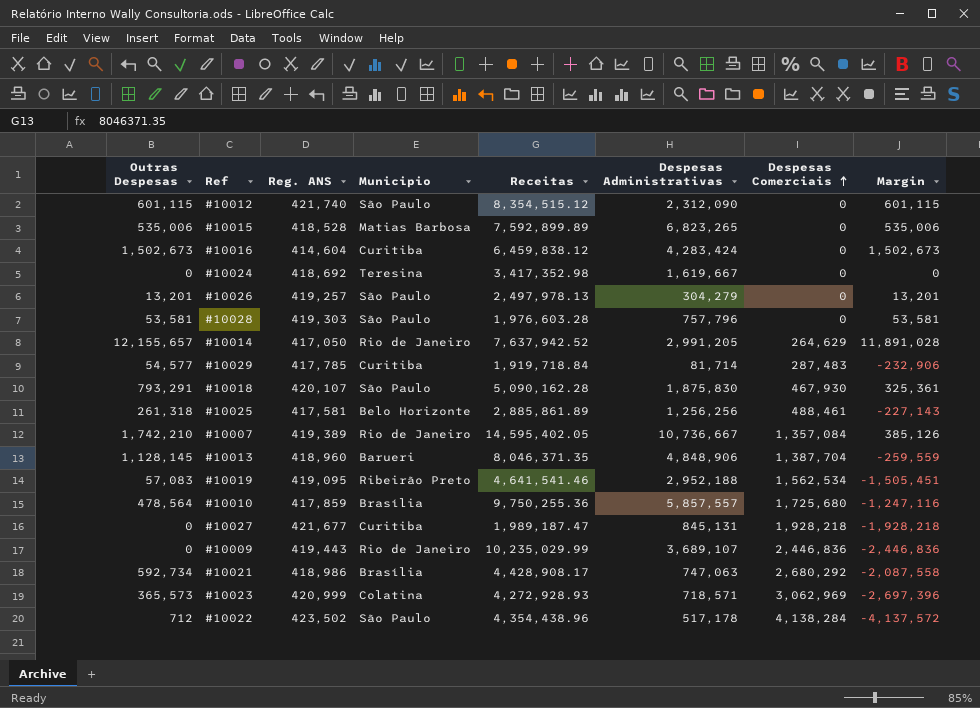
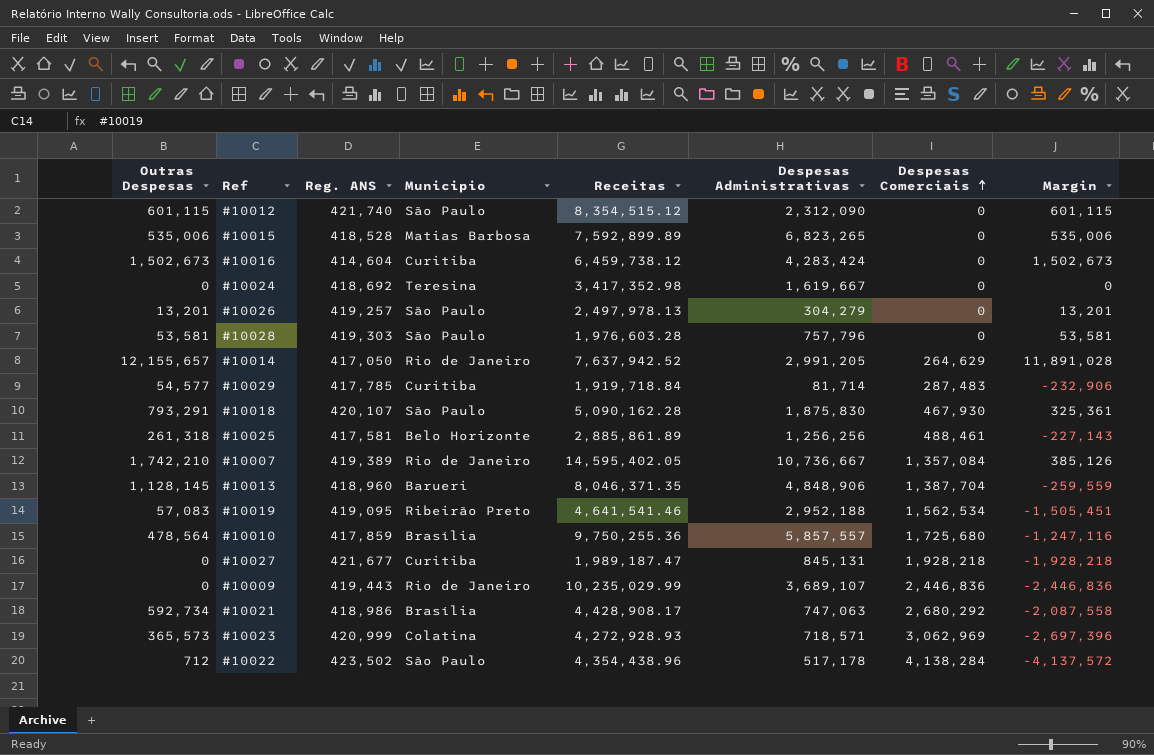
#10016 | Receitas: 6,459,838.12 -> 6,459,738.12

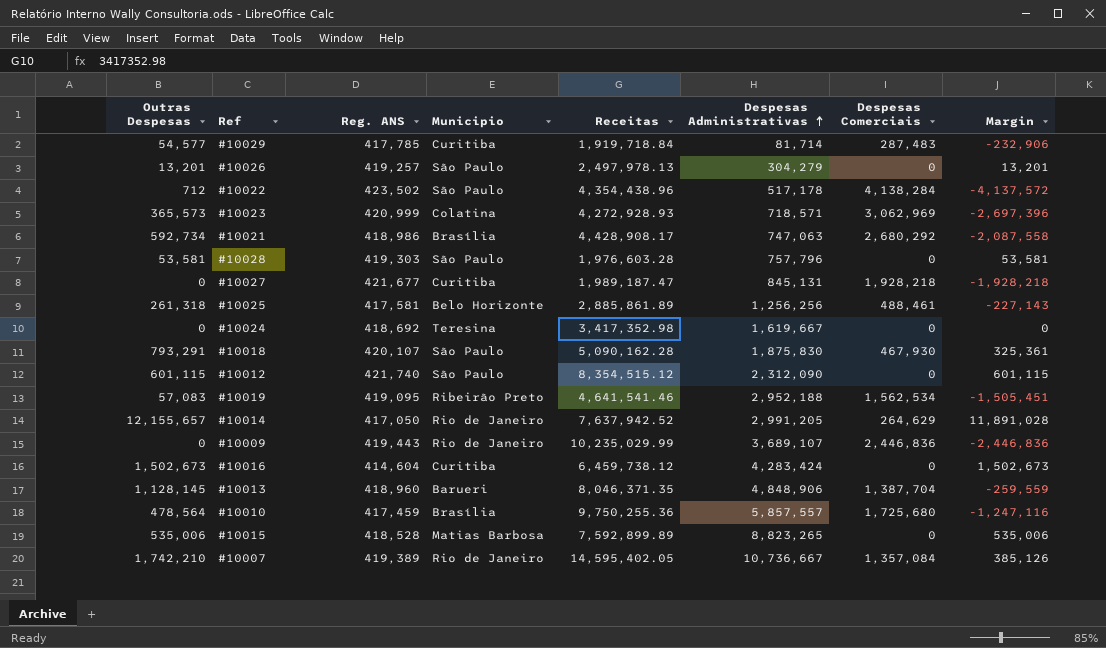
row order: Despesas Comerciais ascending -> Despesas Administrativas ascending
#10010 | Reg. ANS: 417,859 -> 417,459
#10015 | Despesas Administrativas: 6,823,265 -> 8,823,265

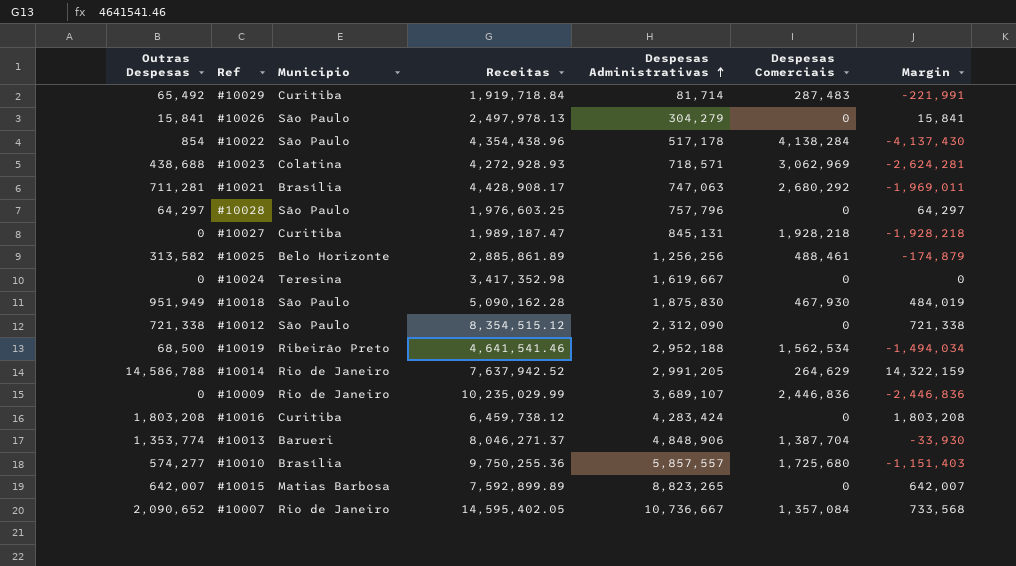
column Reg. ANS | position: 3 -> none
#10029 | Outras Despesas: 54,577 -> 65,492
#10029 | Margin: -232,906 -> -221,991
#10026 | Outras Despesas: 13,201 -> 15,841
#10026 | Margin: 13,201 -> 15,841
#10022 | Outras Despesas: 712 -> 854
#10022 | Margin: -4,137,572 -> -4,137,430
#10023 | Outras Despesas: 365,573 -> 438,688
#10023 | Margin: -2,697,396 -> -2,624,281
#10021 | Outras Despesas: 592,734 -> 711,281
#10021 | Margin: -2,087,558 -> -1,969,011
#10028 | Outras Despesas: 53,581 -> 64,297
#10028 | Receitas: 1,976,603.28 -> 1,976,603.25
#10028 | Margin: 53,581 -> 64,297
#10025 | Outras Despesas: 261,318 -> 313,582
#10025 | Margin: -227,143 -> -174,879
#10018 | Outras Despesas: 793,291 -> 951,949
#10018 | Margin: 325,361 -> 484,019
#10012 | Outras Despesas: 601,115 -> 721,338
#10012 | Margin: 601,115 -> 721,338
#10019 | Outras Despesas: 57,083 -> 68,500
#10019 | Margin: -1,505,451 -> -1,494,034
#10014 | Outras Despesas: 12,155,657 -> 14,586,788
#10014 | Margin: 11,891,028 -> 14,322,159
#10016 | Outras Despesas: 1,502,673 -> 1,803,208
#10016 | Margin: 1,502,673 -> 1,803,208
#10013 | Outras Despesas: 1,128,145 -> 1,353,774
#10013 | Receitas: 8,046,371.35 -> 8,046,271.37
#10013 | Margin: -259,559 -> -33,930
#10010 | Outras Despesas: 478,564 -> 574,277
#10010 | Margin: -1,247,116 -> -1,151,403
#10015 | Outras Despesas: 535,006 -> 642,007
#10015 | Margin: 535,006 -> 642,007
#10007 | Outras Despesas: 1,742,210 -> 2,090,652
#10007 | Margin: 385,126 -> 733,568

